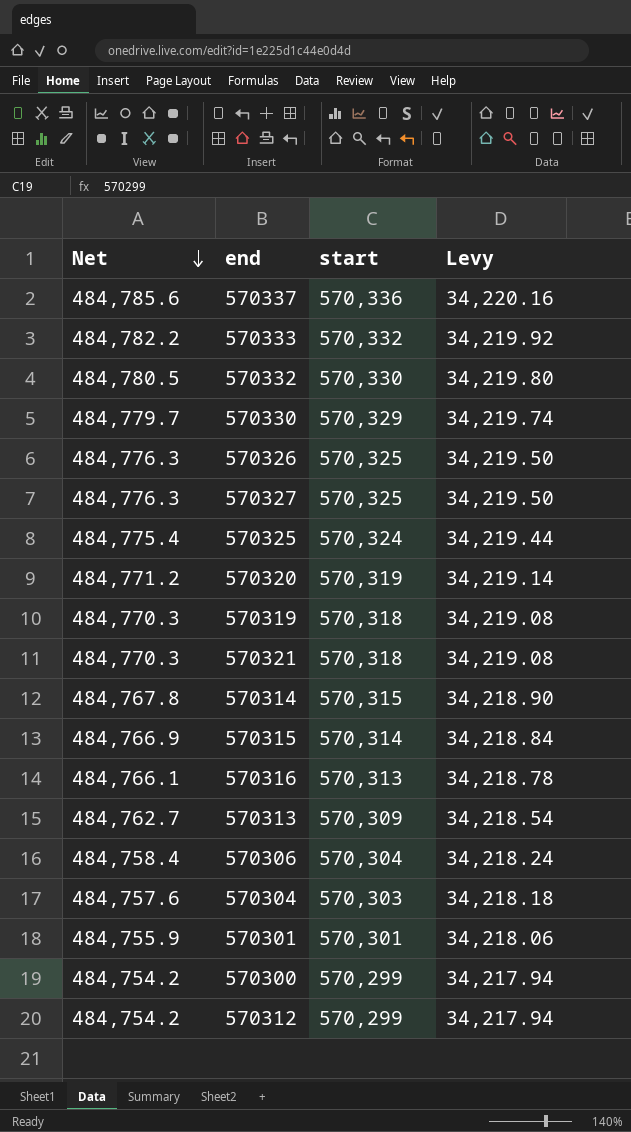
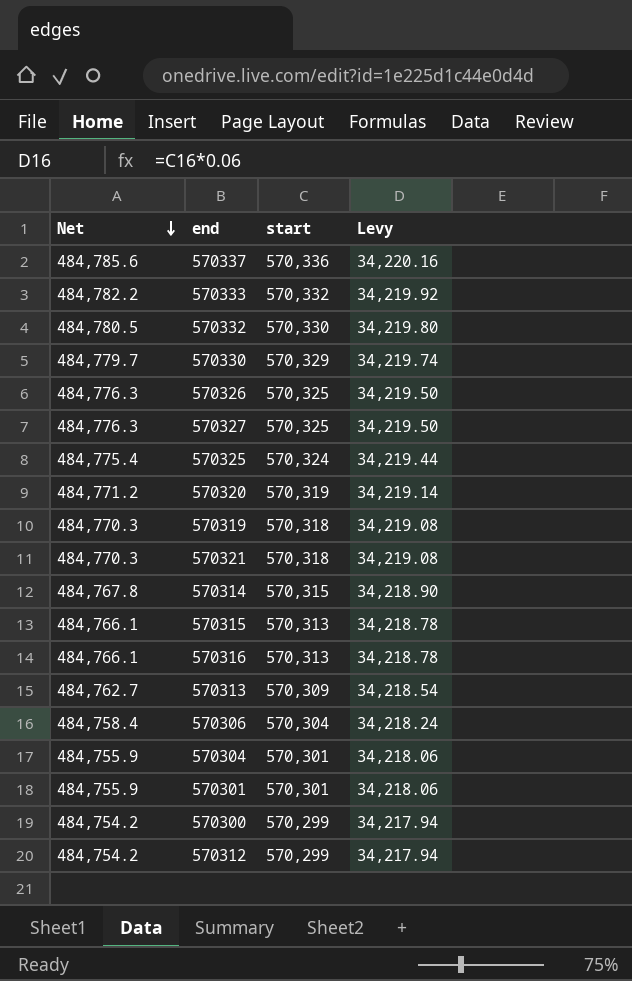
570315 | Net: 484,766.9 -> 484,766.1
570315 | start: 570,314 -> 570,313
570315 | Levy: 34,218.84 -> 34,218.78
570304 | Net: 484,757.6 -> 484,755.9
570304 | start: 570,303 -> 570,301
570304 | Levy: 34,218.18 -> 34,218.06

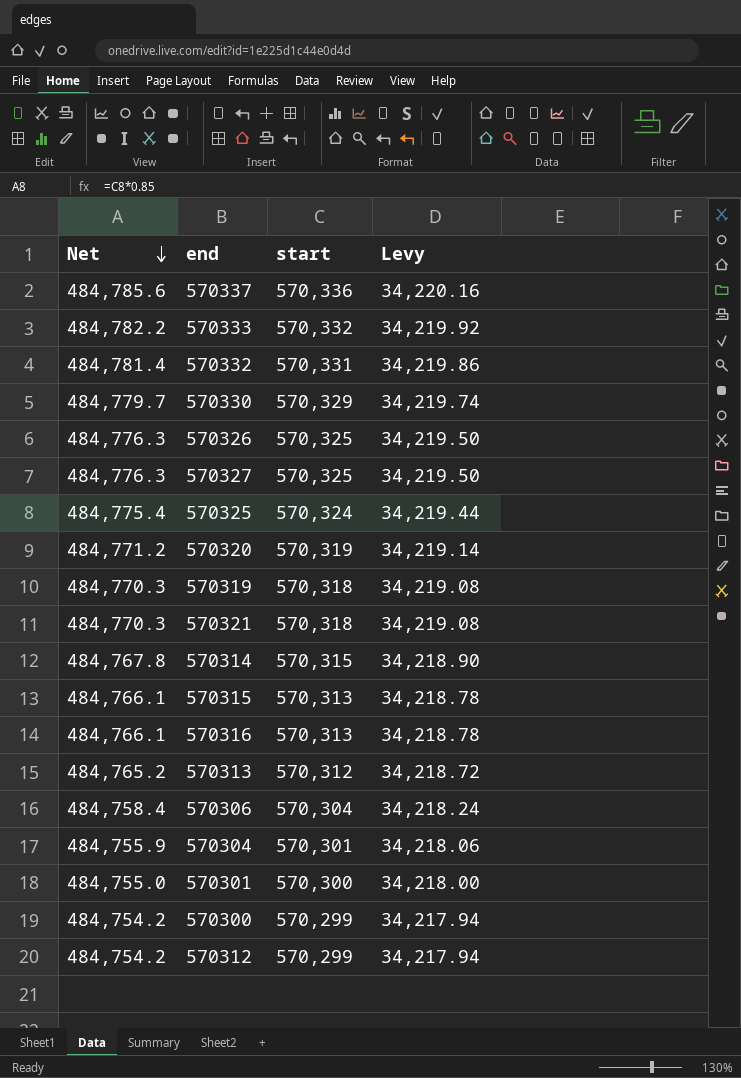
570332 | Net: 484,780.5 -> 484,781.4
570332 | start: 570,330 -> 570,331
570332 | Levy: 34,219.80 -> 34,219.86
570313 | Net: 484,762.7 -> 484,765.2
570313 | start: 570,309 -> 570,312
570313 | Levy: 34,218.54 -> 34,218.72
570301 | Net: 484,755.9 -> 484,755.0
570301 | start: 570,301 -> 570,300
570301 | Levy: 34,218.06 -> 34,218.00

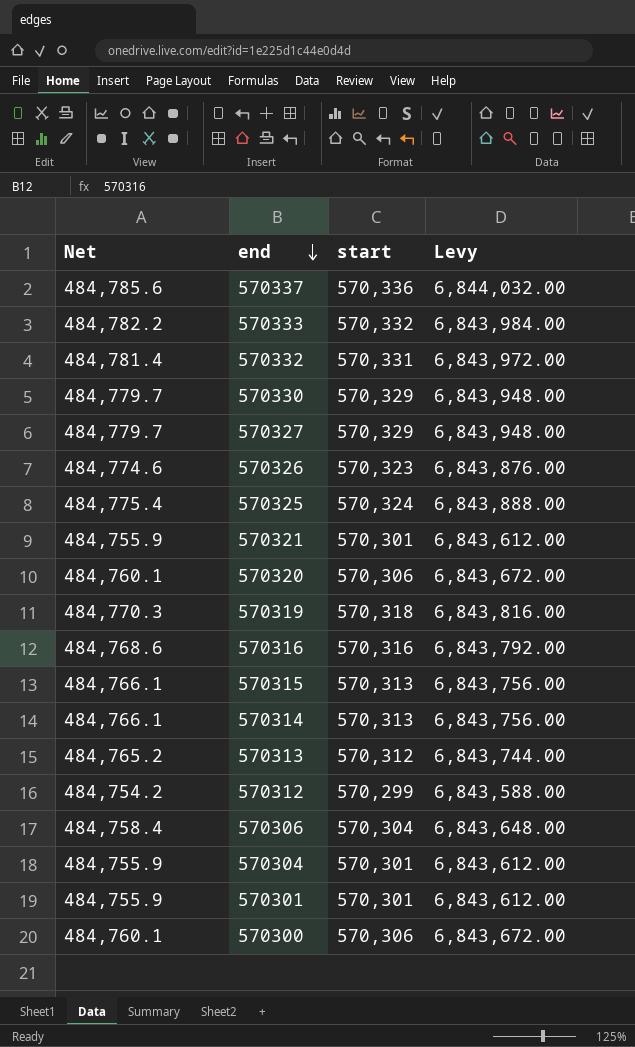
row order: Net descending -> end descending
column Levy | formula: [start] * 0.06 -> [start] * 12
570327 | Net: 484,776.3 -> 484,779.7
570327 | start: 570,325 -> 570,329
570326 | Net: 484,776.3 -> 484,774.6
570326 | start: 570,325 -> 570,323
570321 | Net: 484,770.3 -> 484,755.9
570321 | start: 570,318 -> 570,301
570320 | Net: 484,771.2 -> 484,760.1
570320 | start: 570,319 -> 570,306
570316 | Net: 484,766.1 -> 484,768.6
570316 | start: 570,313 -> 570,316
570314 | Net: 484,767.8 -> 484,766.1
570314 | start: 570,315 -> 570,313
570301 | Net: 484,755.0 -> 484,755.9
570301 | start: 570,300 -> 570,301
570300 | Net: 484,754.2 -> 484,760.1
570300 | start: 570,299 -> 570,306

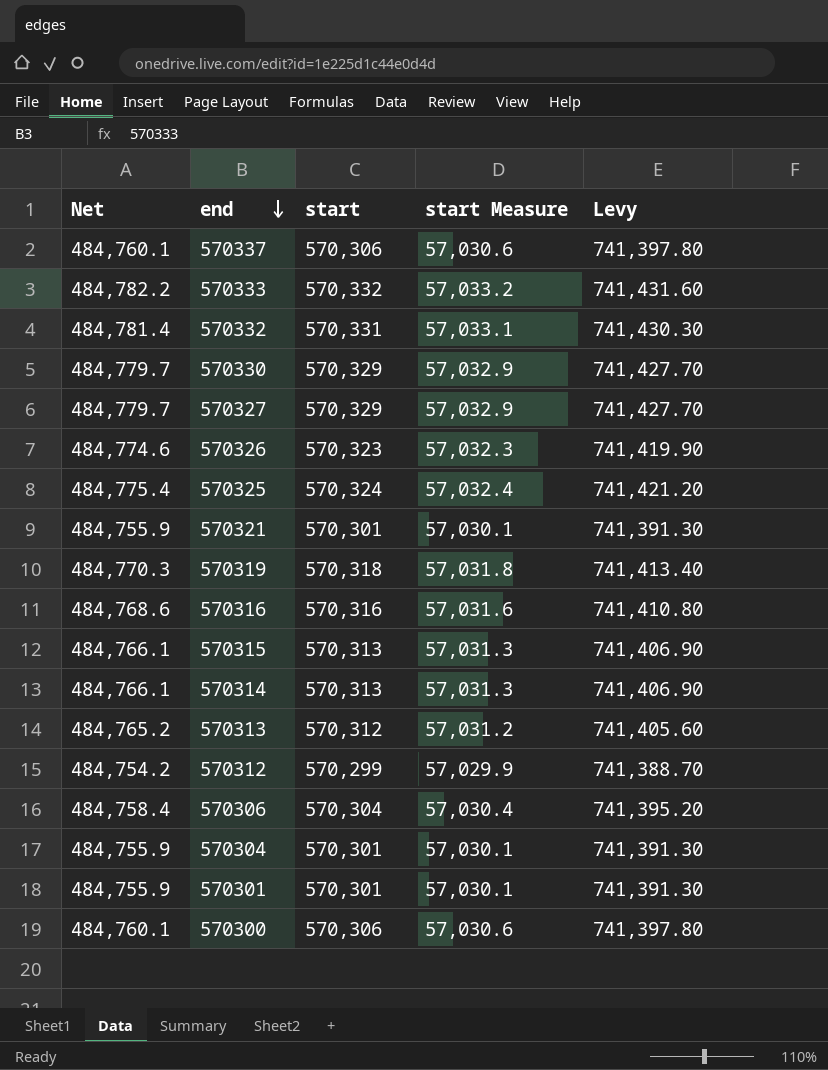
column start Measure | formula: none -> [start] * 0.1
column Levy | formula: [start] * 12 -> [start] * 1.3
row 570320: 484,760.1 | 570,306 | 6,843,672.00 -> none
570337 | Net: 484,785.6 -> 484,760.1
570337 | start: 570,336 -> 570,306

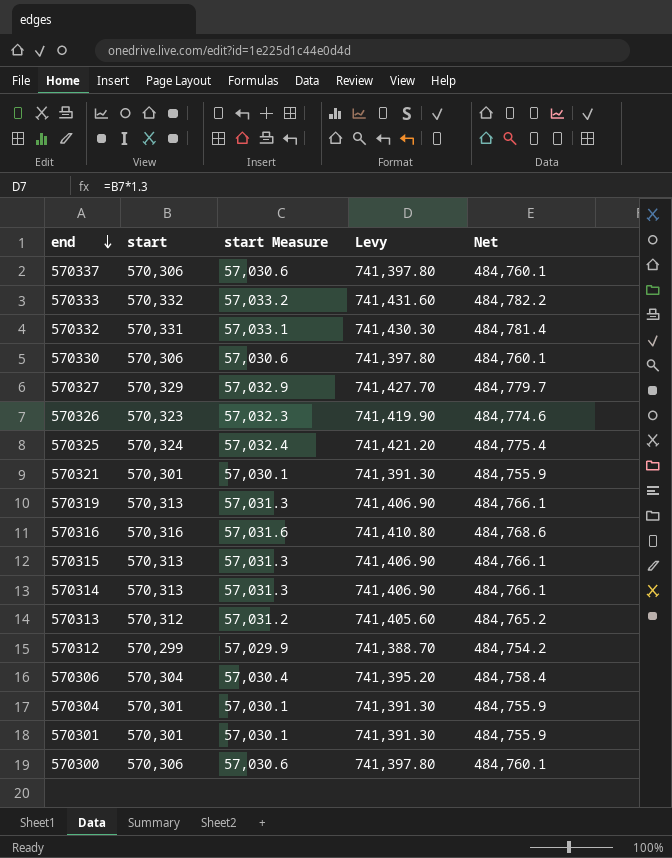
column Net | position: 1 -> 5
570330 | start: 570,329 -> 570,306
570330 | start Measure: 57,032.9 -> 57,030.6
570330 | Levy: 741,427.70 -> 741,397.80
570330 | Net: 484,779.7 -> 484,760.1
570319 | start: 570,318 -> 570,313
570319 | start Measure: 57,031.8 -> 57,031.3
570319 | Levy: 741,413.40 -> 741,406.90
570319 | Net: 484,770.3 -> 484,766.1

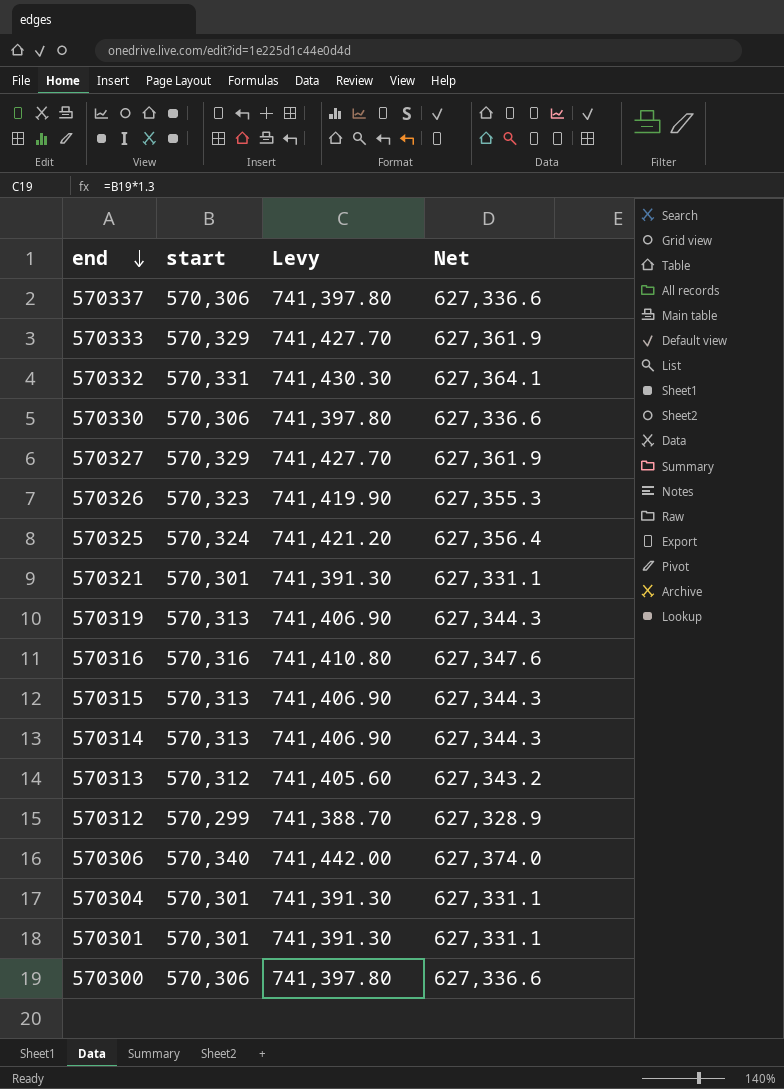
column start Measure | formula: [start] * 0.1 -> none
column Net | formula: [start] * 0.85 -> [start] * 1.1
570333 | start: 570,332 -> 570,329
570333 | Levy: 741,431.60 -> 741,427.70
570306 | start: 570,304 -> 570,340
570306 | Levy: 741,395.20 -> 741,442.00

